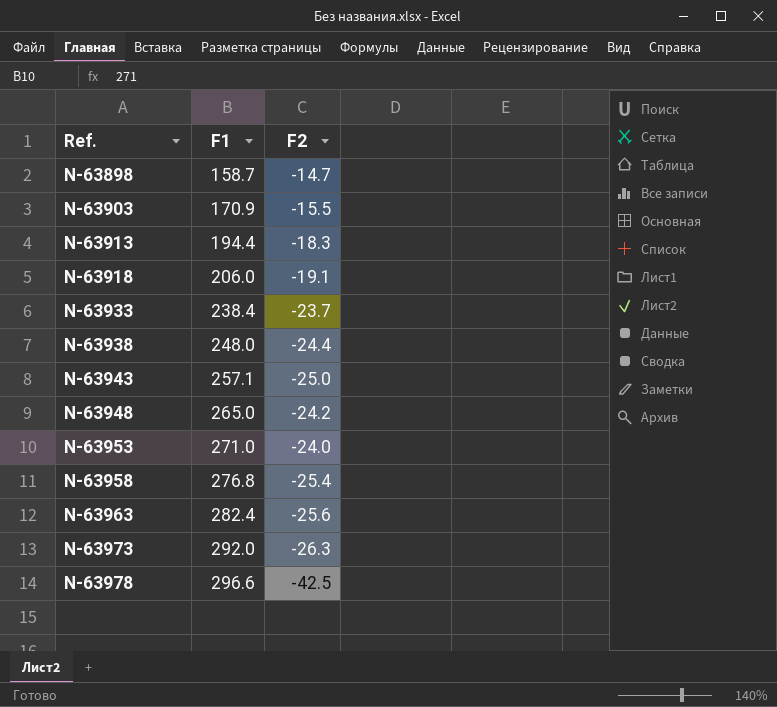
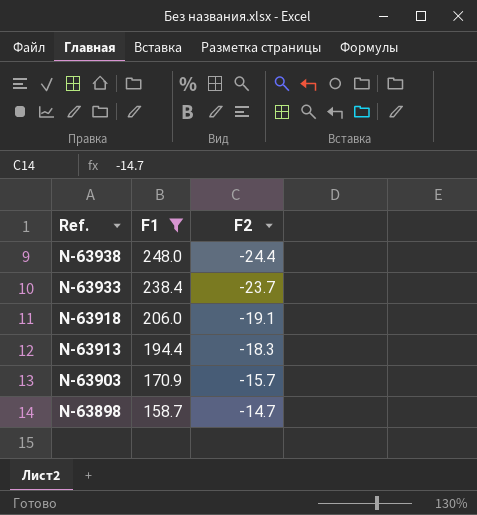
filter: none -> F1 <= 248.0
row order: Ref. ascending -> Ref. descending
N-63903 | F2: -15.5 -> -15.7

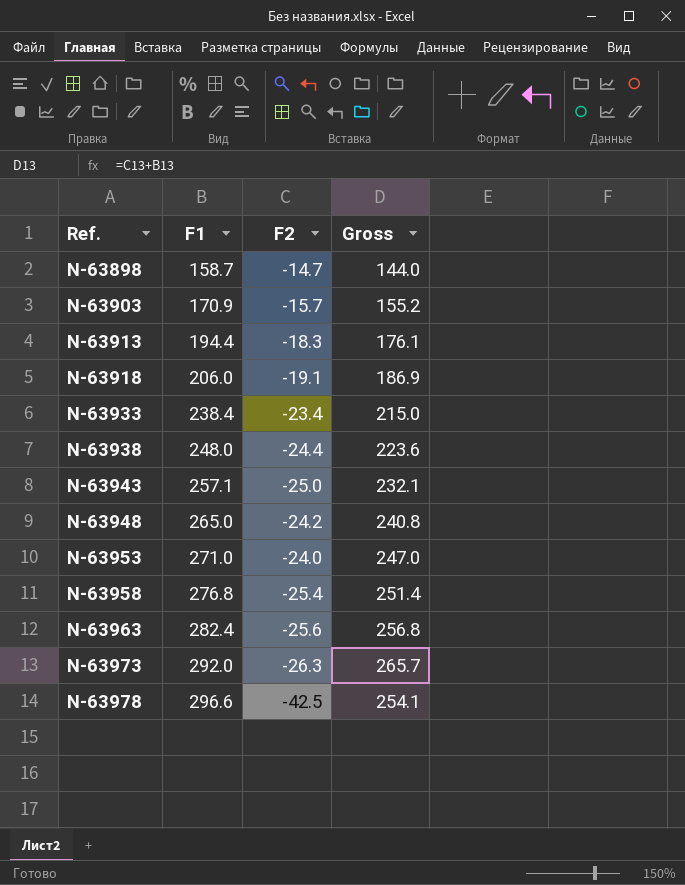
filter: F1 <= 248.0 -> none
row order: Ref. descending -> Ref. ascending
column Gross | formula: none -> [F1] + [F2]
N-63933 | F2: -23.7 -> -23.4

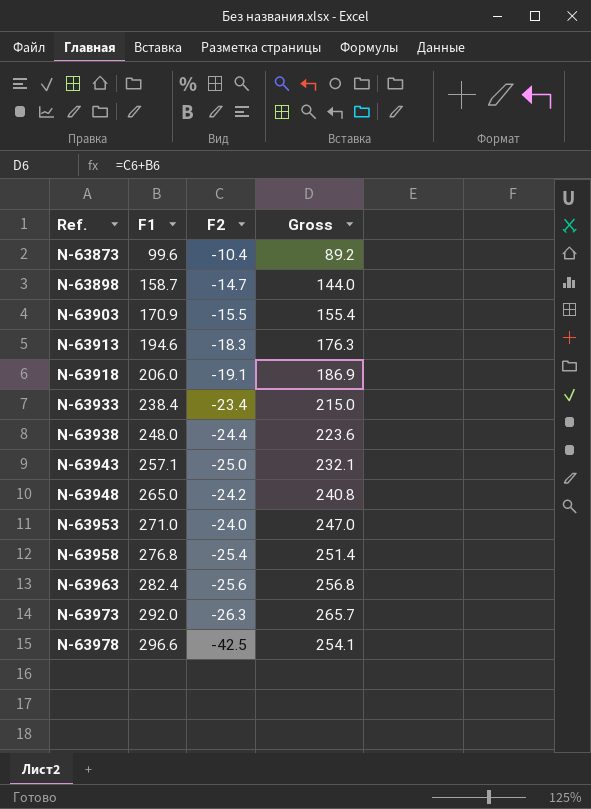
row N-63873: none -> 99.6 | -10.4 | 89.2
N-63903 | F2: -15.7 -> -15.5
N-63903 | Gross: 155.2 -> 155.4
N-63913 | F1: 194.4 -> 194.6
N-63913 | Gross: 176.1 -> 176.3

